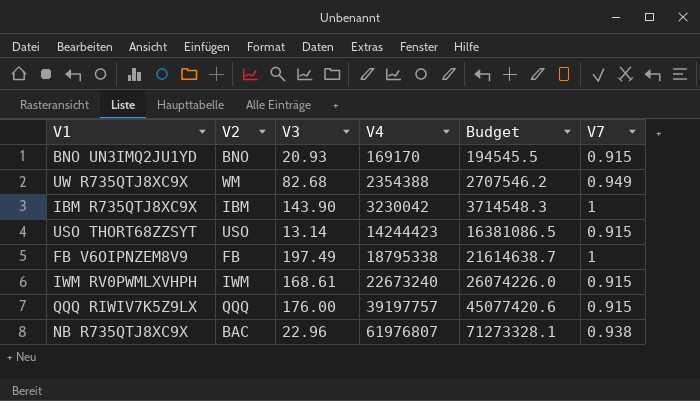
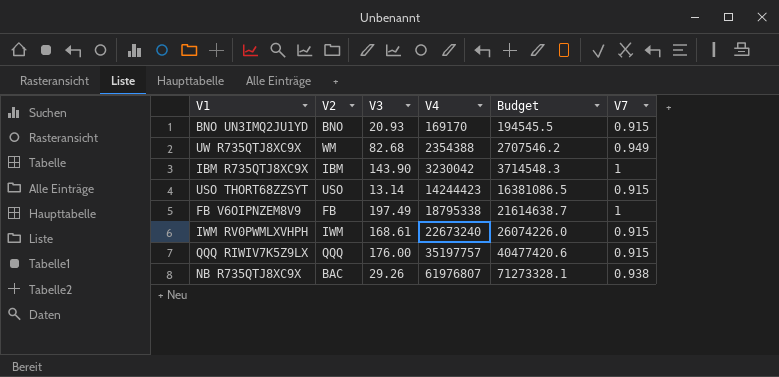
QQQ RIWIV7K5Z9LX | V4: 39197757 -> 35197757
QQQ RIWIV7K5Z9LX | Budget: 45077420.6 -> 40477420.6
NB R735QTJ8XC9X | V3: 22.96 -> 29.26

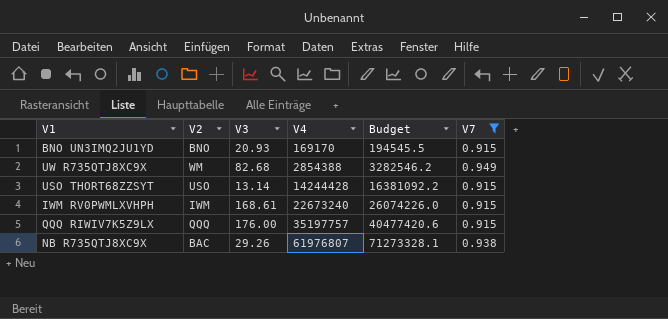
filter: none -> V7 != 1
UW R735QTJ8XC9X | V4: 2354388 -> 2854388
UW R735QTJ8XC9X | Budget: 2707546.2 -> 3282546.2
USO THORT68ZZSYT | V4: 14244423 -> 14244428
USO THORT68ZZSYT | Budget: 16381086.5 -> 16381092.2

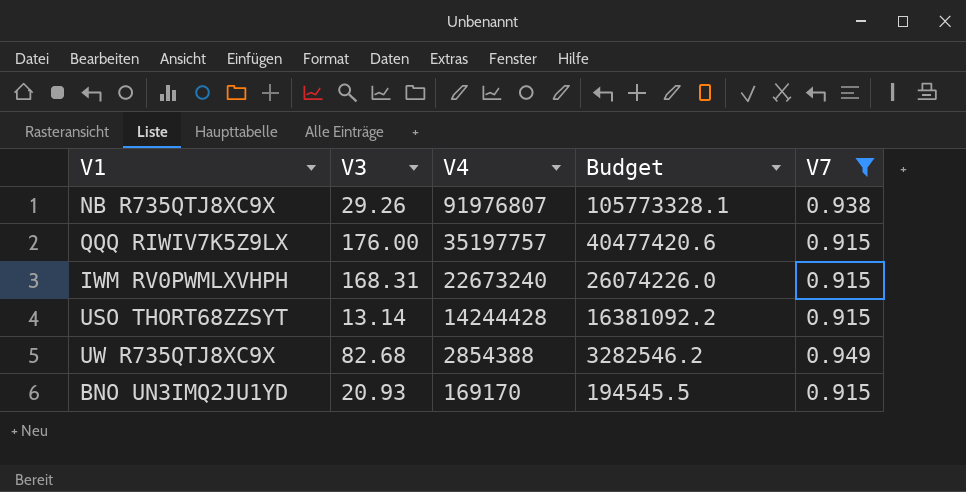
row order: V4 ascending -> V4 descending
column V2 | position: 2 -> none
NB R735QTJ8XC9X | V4: 61976807 -> 91976807
NB R735QTJ8XC9X | Budget: 71273328.1 -> 105773328.1
IWM RV0PWMLXVHPH | V3: 168.61 -> 168.31

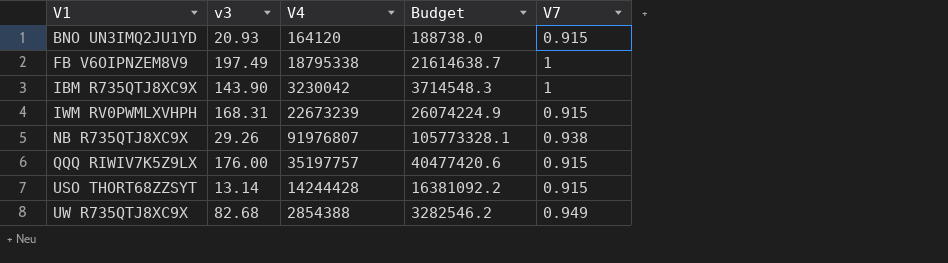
filter: V7 != 1 -> none
row order: V4 descending -> V1 ascending
column name: V3 -> v3
BNO UN3IMQ2JU1YD | V4: 169170 -> 164120
BNO UN3IMQ2JU1YD | Budget: 194545.5 -> 188738.0
IWM RV0PWMLXVHPH | V4: 22673240 -> 22673239
IWM RV0PWMLXVHPH | Budget: 26074226.0 -> 26074224.9

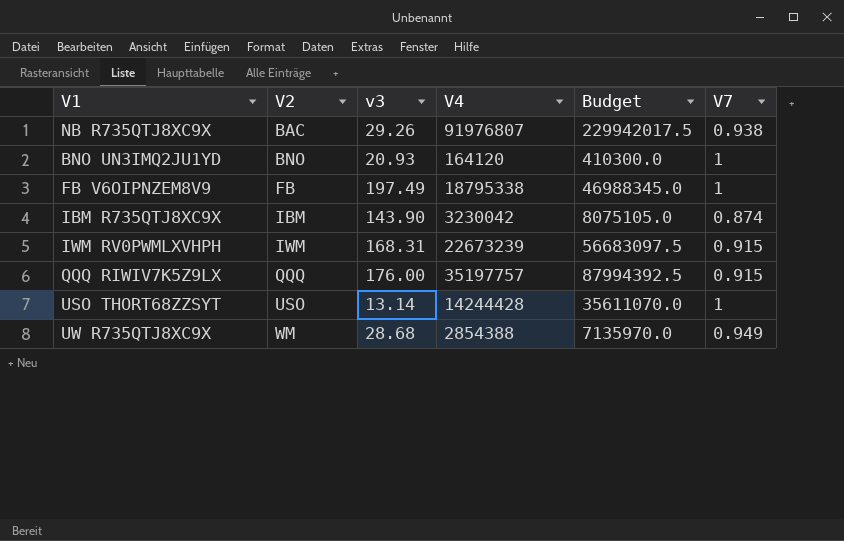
row order: V1 ascending -> V2 ascending
column V2 | position: none -> 2
column Budget | formula: [V4] * 1.15 -> [V4] * 2.5
BNO UN3IMQ2JU1YD | V7: 0.915 -> 1
IBM R735QTJ8XC9X | V7: 1 -> 0.874
USO THORT68ZZSYT | V7: 0.915 -> 1
UW R735QTJ8XC9X | v3: 82.68 -> 28.68

